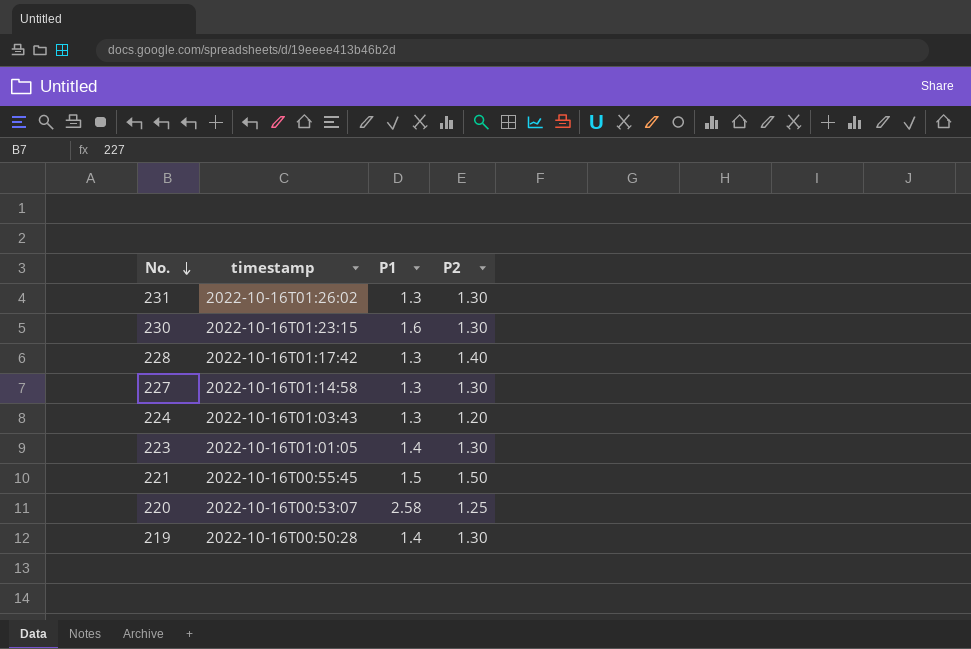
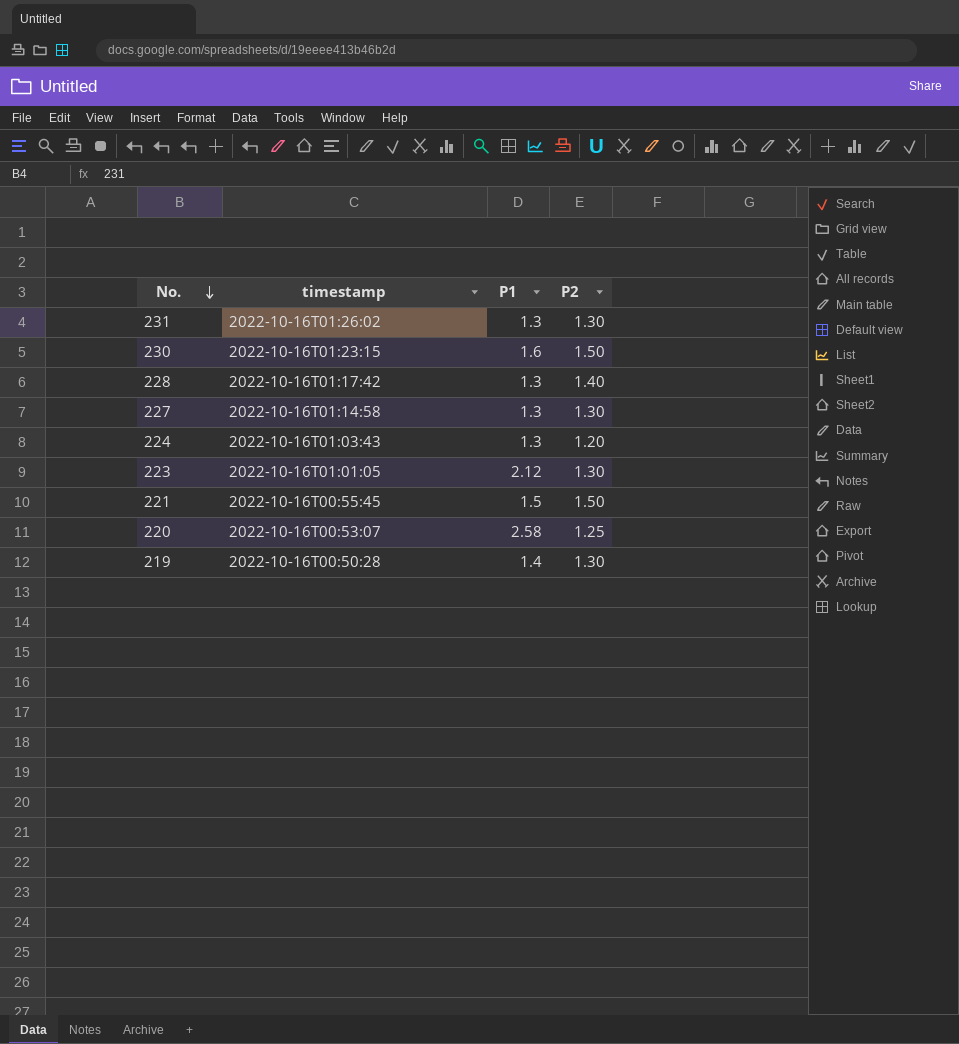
230 | P2: 1.30 -> 1.50
223 | P1: 1.4 -> 2.12

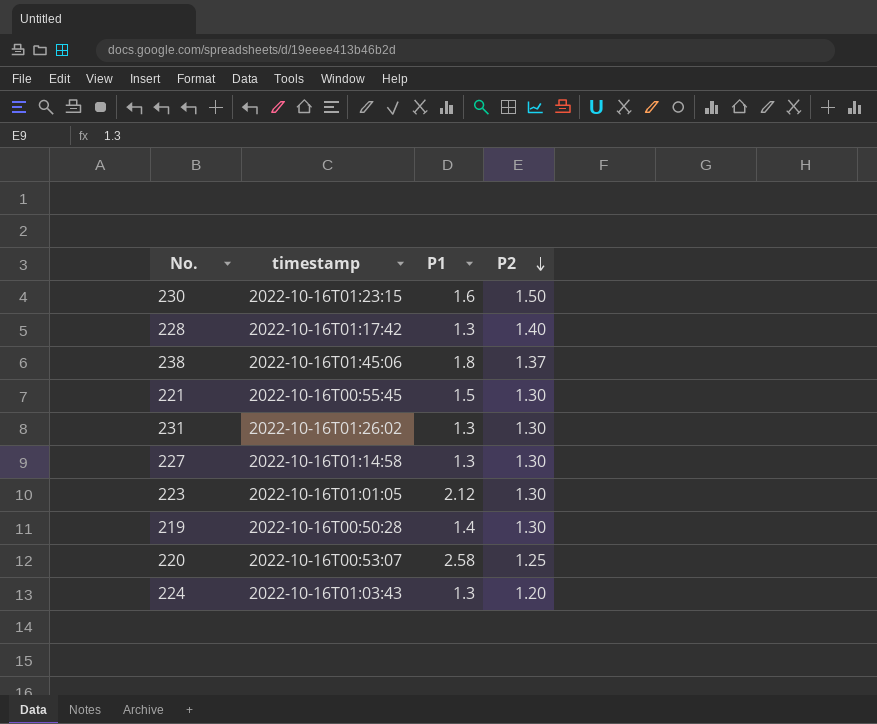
row order: No. descending -> P2 descending
row 238: none -> 2022-10-16T01:45:06 | 1.8 | 1.37
221 | P2: 1.50 -> 1.30

